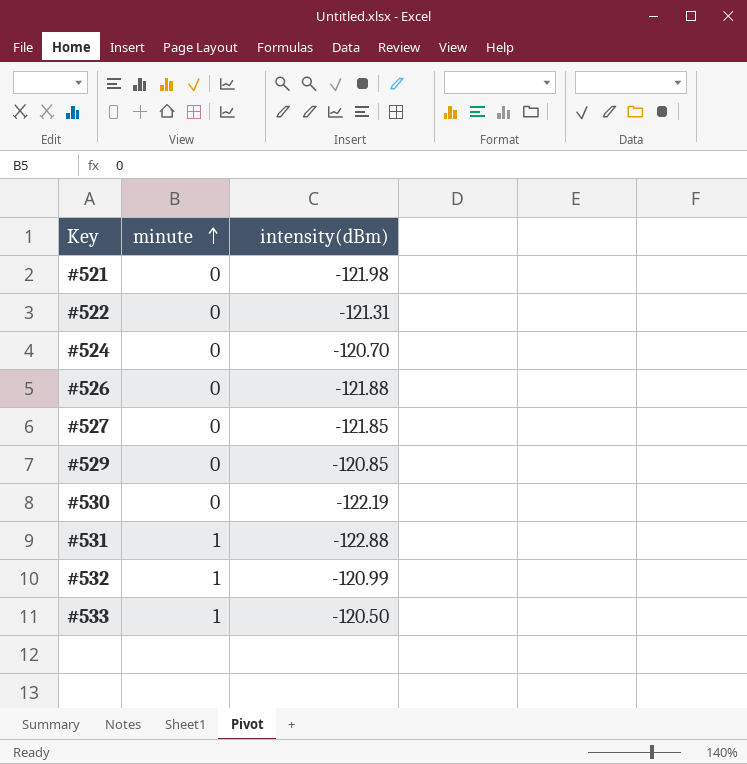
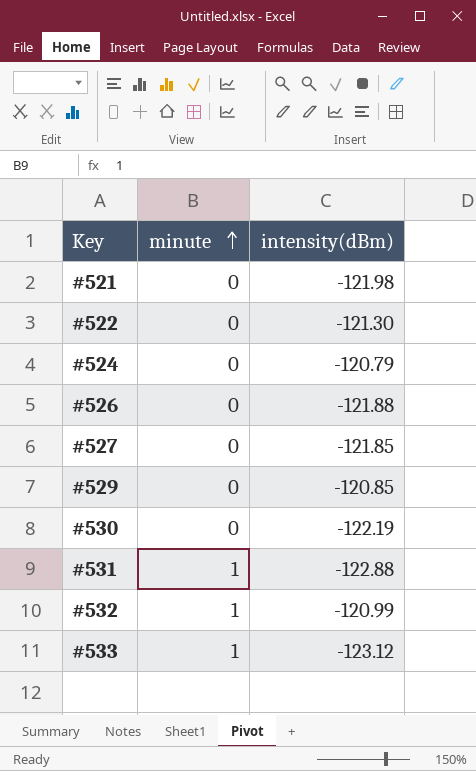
#522 | intensity(dBm): -121.31 -> -121.30
#524 | intensity(dBm): -120.70 -> -120.79
#533 | intensity(dBm): -120.50 -> -123.12

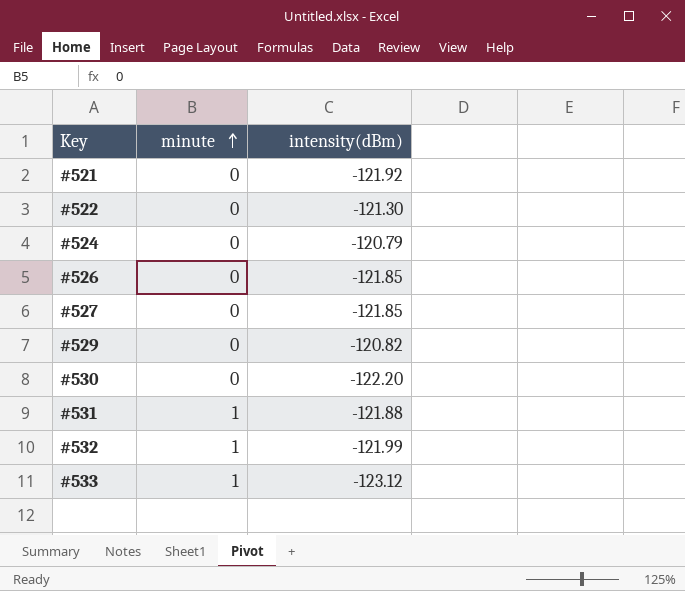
#521 | intensity(dBm): -121.98 -> -121.92
#526 | intensity(dBm): -121.88 -> -121.85
#529 | intensity(dBm): -120.85 -> -120.82
#530 | intensity(dBm): -122.19 -> -122.20
#531 | intensity(dBm): -122.88 -> -121.88
#532 | intensity(dBm): -120.99 -> -121.99

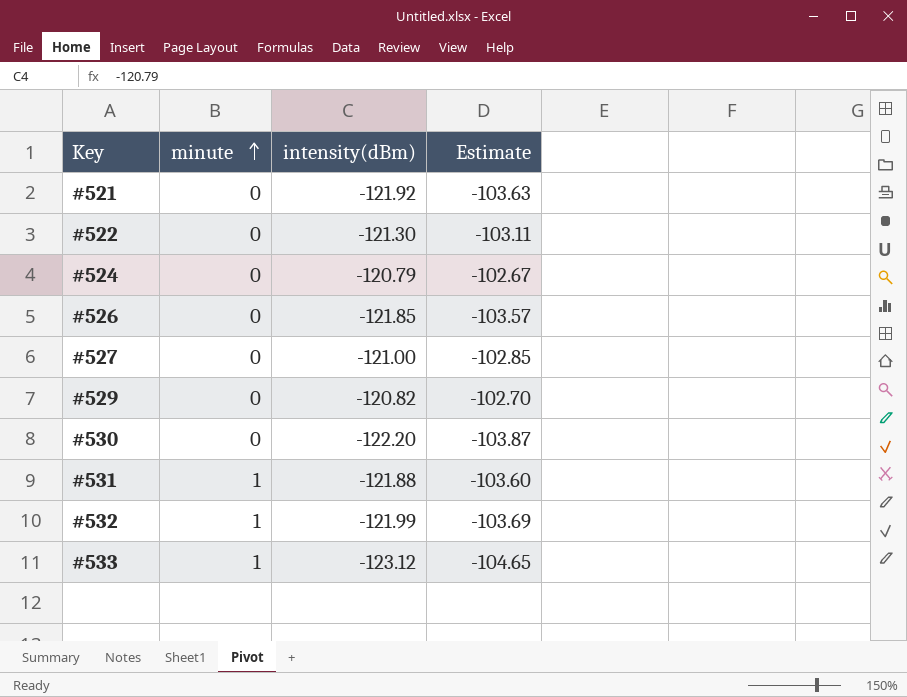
column Estimate | formula: none -> [intensity(dBm)] * 0.85
#527 | intensity(dBm): -121.85 -> -121.00

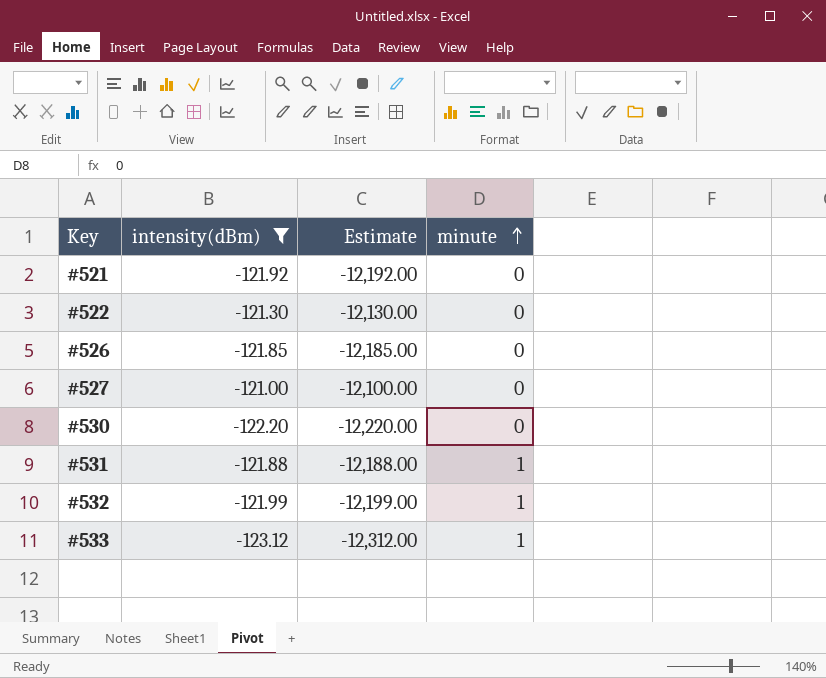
filter: none -> intensity(dBm) <= -121.00
column Estimate | formula: [intensity(dBm)] * 0.85 -> [intensity(dBm)] * 100
column minute | position: 2 -> 4

